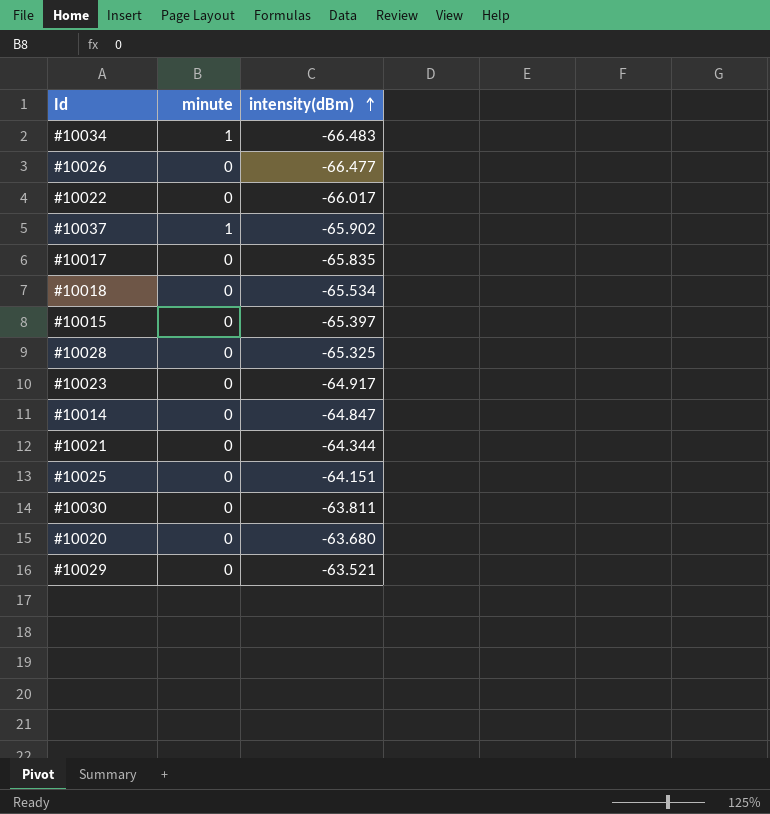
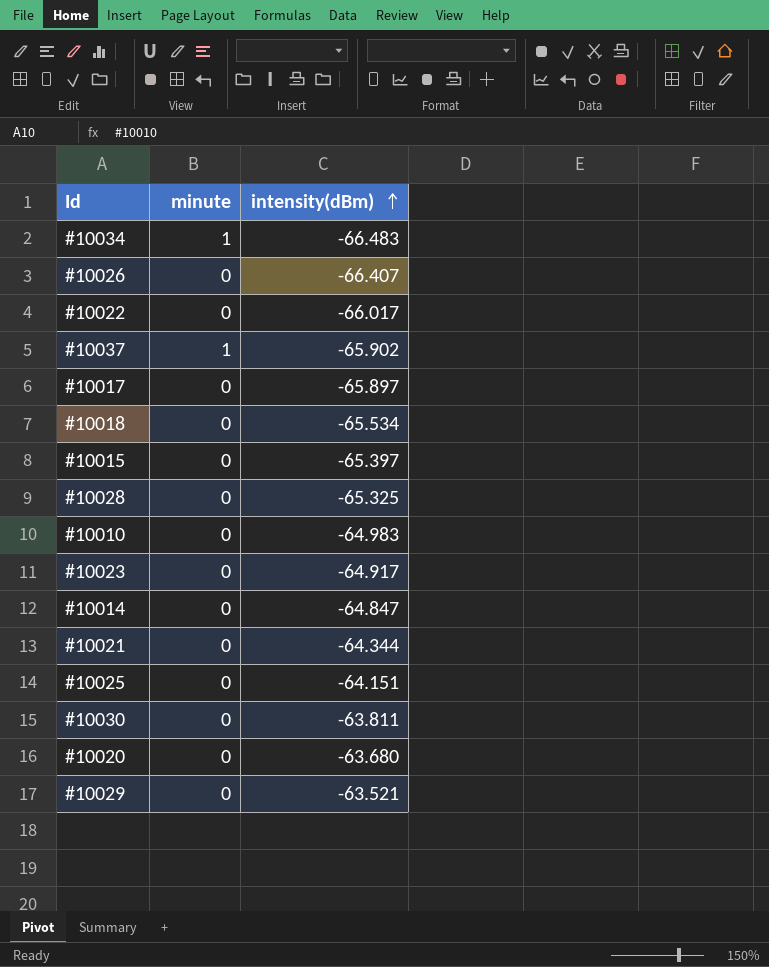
#10026 | intensity(dBm): -66.477 -> -66.407
#10017 | intensity(dBm): -65.835 -> -65.897
row #10010: none -> 0 | -64.983

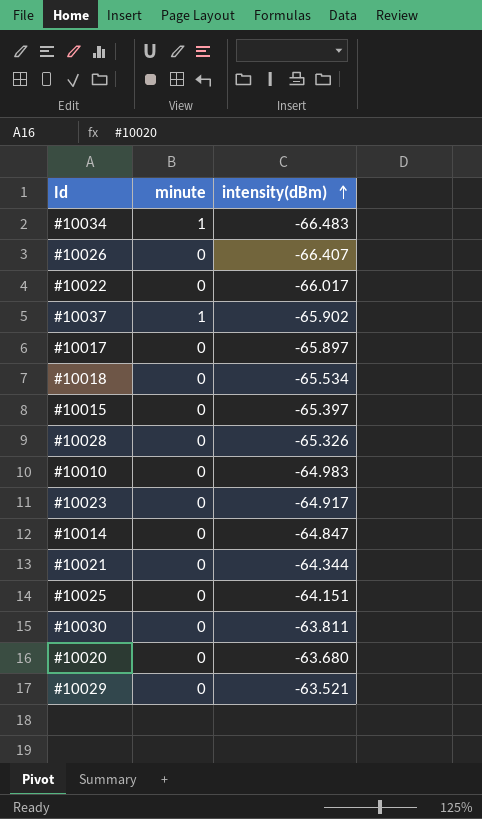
#10028 | intensity(dBm): -65.325 -> -65.326

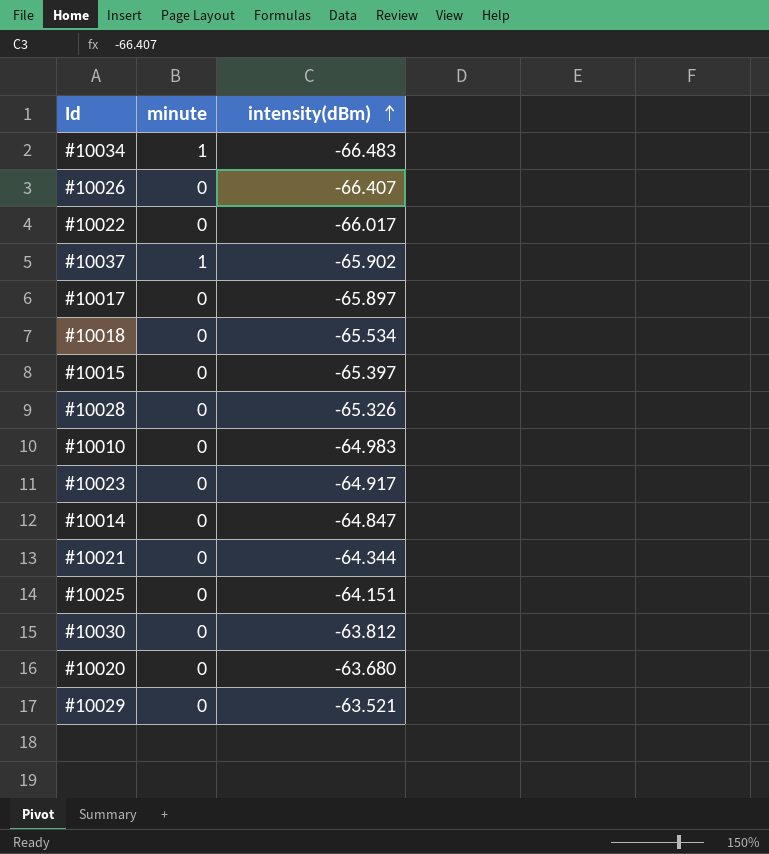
#10030 | intensity(dBm): -63.811 -> -63.812

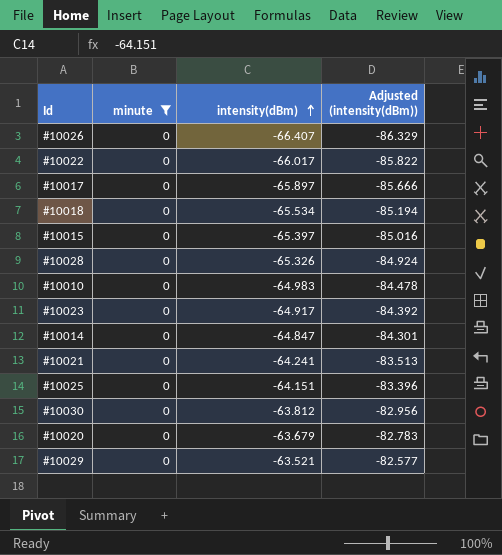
filter: none -> minute = 0
column Adjusted (intensity(dBm)) | formula: none -> [intensity(dBm)] * 1.3
#10021 | intensity(dBm): -64.344 -> -64.241
#10020 | intensity(dBm): -63.680 -> -63.679

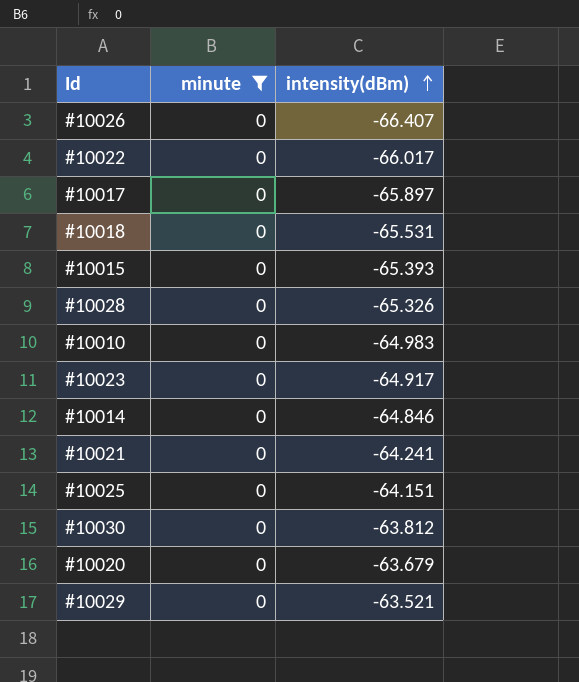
column Adjusted (intensity(dBm)) | formula: [intensity(dBm)] * 1.3 -> none
#10018 | intensity(dBm): -65.534 -> -65.531
#10015 | intensity(dBm): -65.397 -> -65.393
#10014 | intensity(dBm): -64.847 -> -64.846

